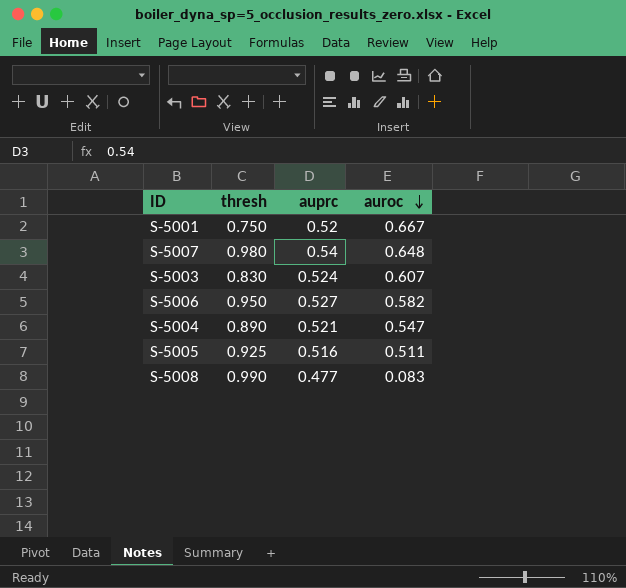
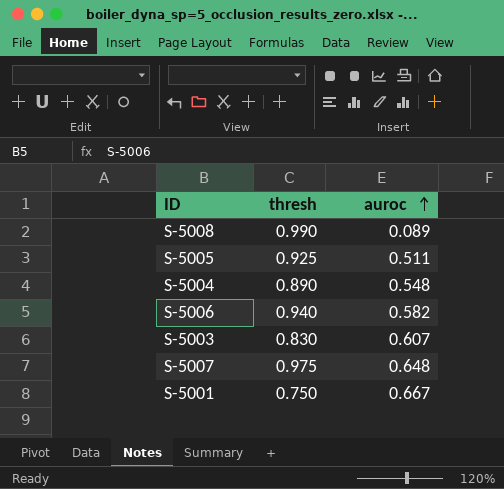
row order: auroc descending -> auroc ascending
column auprc | position: 3 -> none
S-5008 | auroc: 0.083 -> 0.089
S-5004 | auroc: 0.547 -> 0.548
S-5006 | thresh: 0.950 -> 0.940
S-5007 | thresh: 0.980 -> 0.975

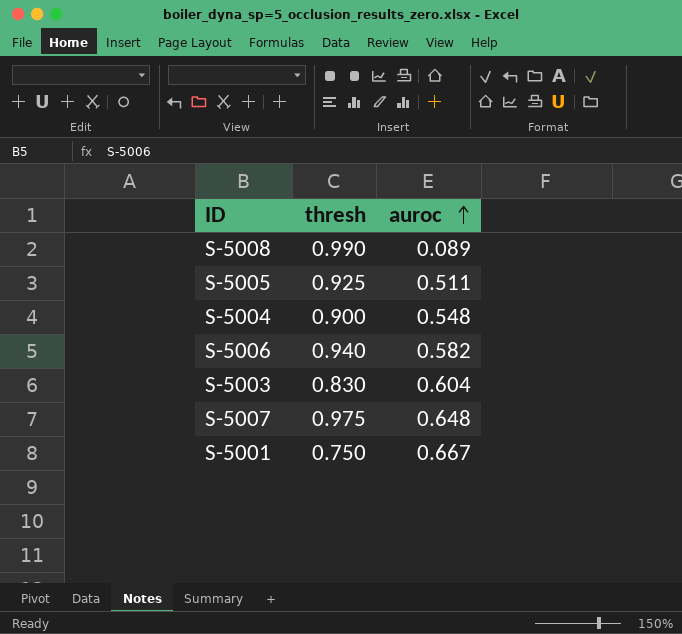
S-5004 | thresh: 0.890 -> 0.900
S-5003 | auroc: 0.607 -> 0.604

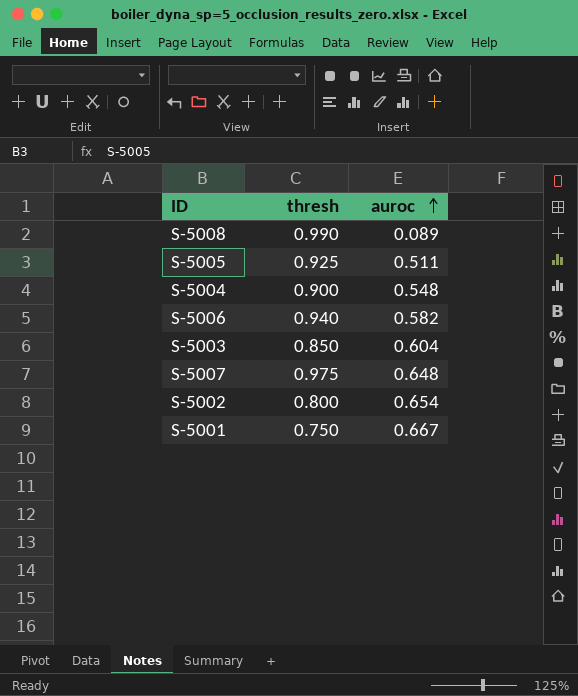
S-5003 | thresh: 0.830 -> 0.850
row S-5002: none -> 0.800 | 0.654

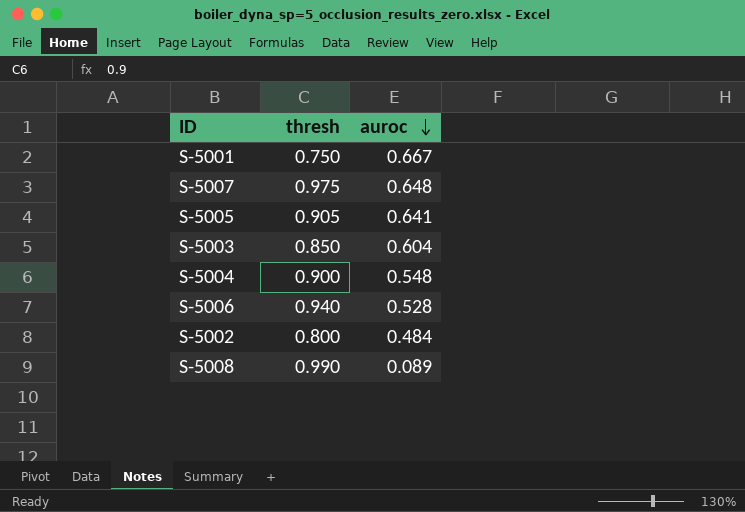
row order: auroc ascending -> auroc descending
S-5005 | thresh: 0.925 -> 0.905
S-5005 | auroc: 0.511 -> 0.641
S-5006 | auroc: 0.582 -> 0.528
S-5002 | auroc: 0.654 -> 0.484

